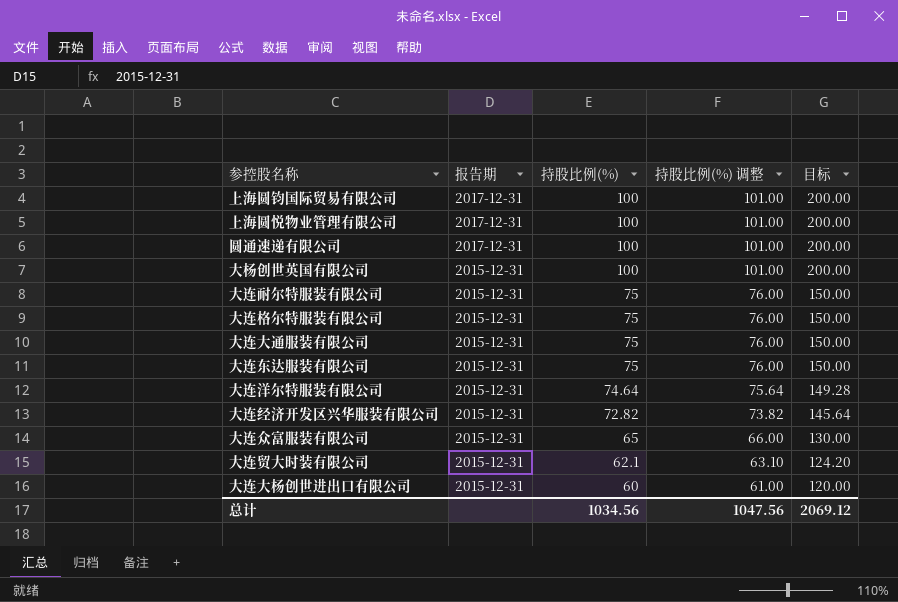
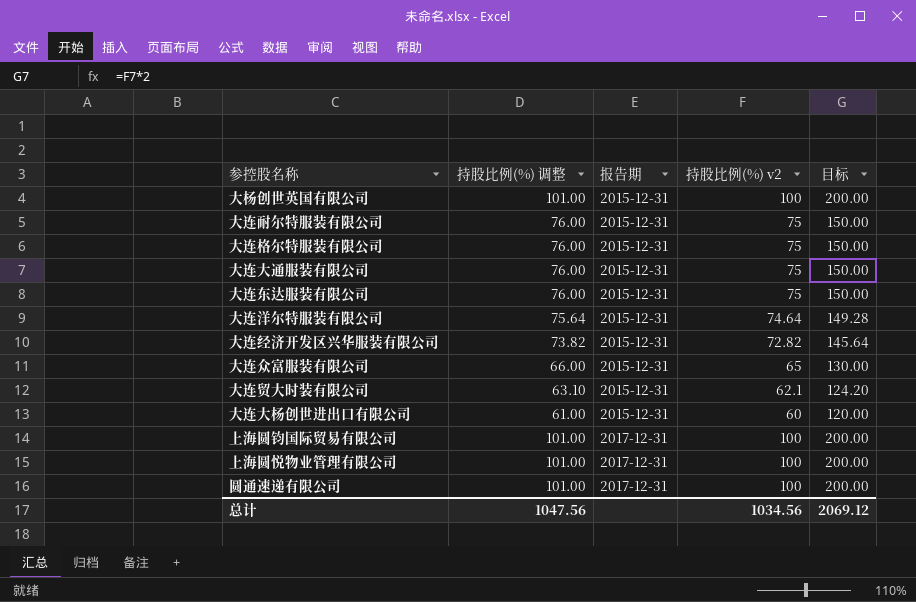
row order: 报告期 descending -> 报告期 ascending
column 持股比例(%) 调整 | position: 4 -> 2
column name: 持股比例(%) -> 持股比例(%) v2

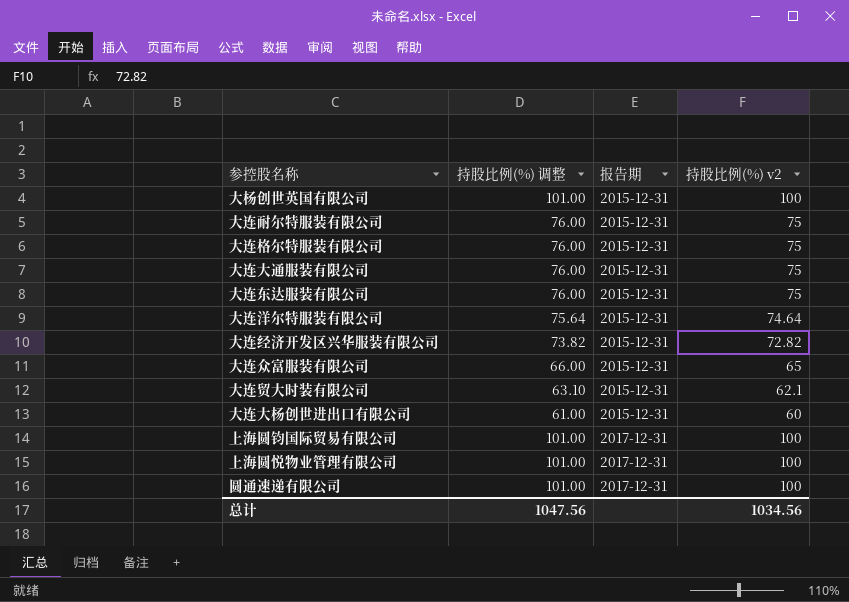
column 目标 | formula: [持股比例(%) v2] * 2 -> none

